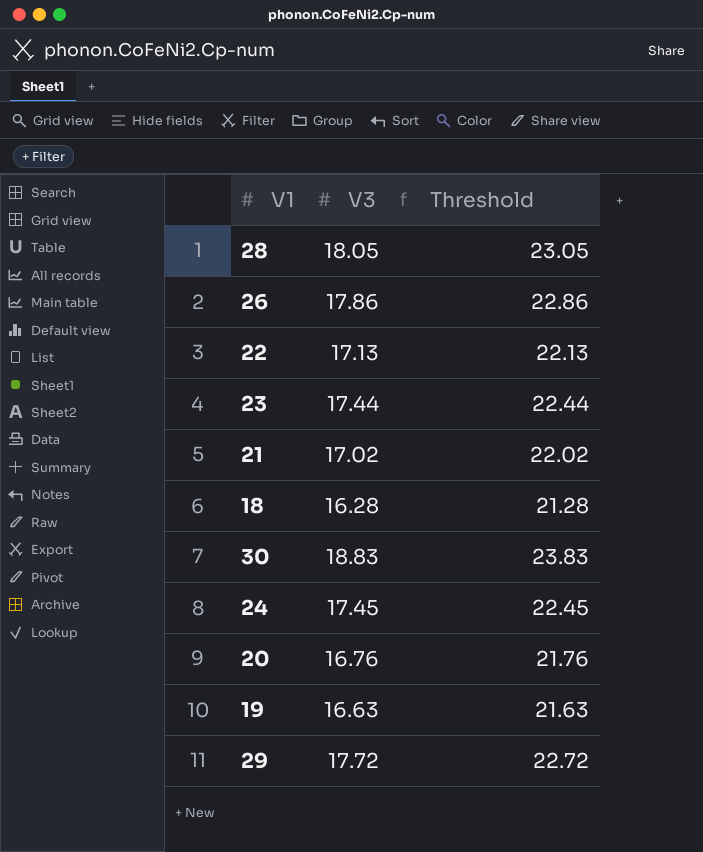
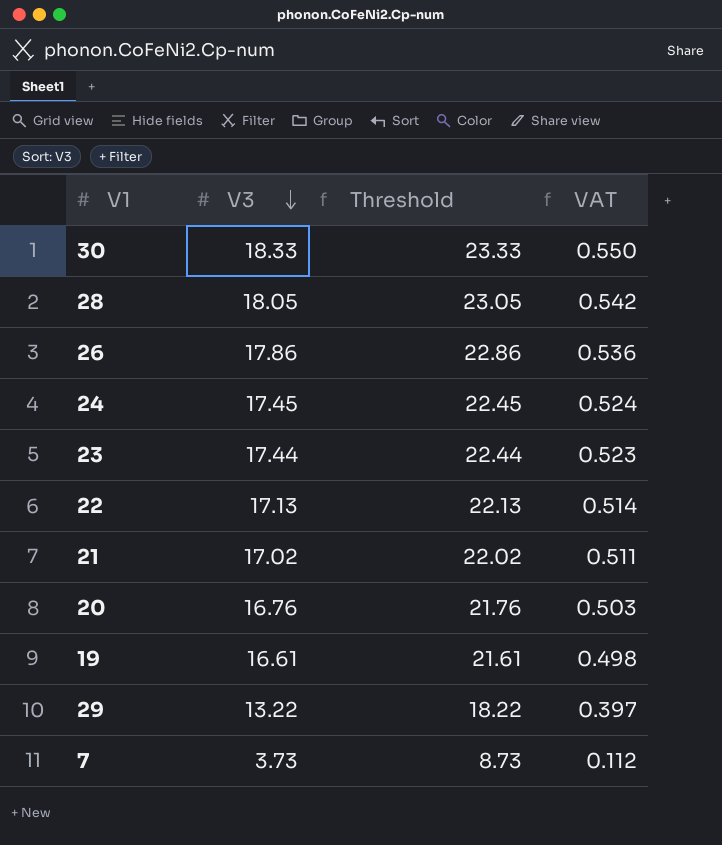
row order: none -> V3 descending
column VAT | formula: none -> [V3] * 0.03
row 18: 16.28 | 21.28 -> none
30 | V3: 18.83 -> 18.33
30 | Threshold: 23.83 -> 23.33
19 | V3: 16.63 -> 16.61
19 | Threshold: 21.63 -> 21.61
29 | V3: 17.72 -> 13.22
29 | Threshold: 22.72 -> 18.22
row 7: none -> 3.73 | 8.73 | 0.112

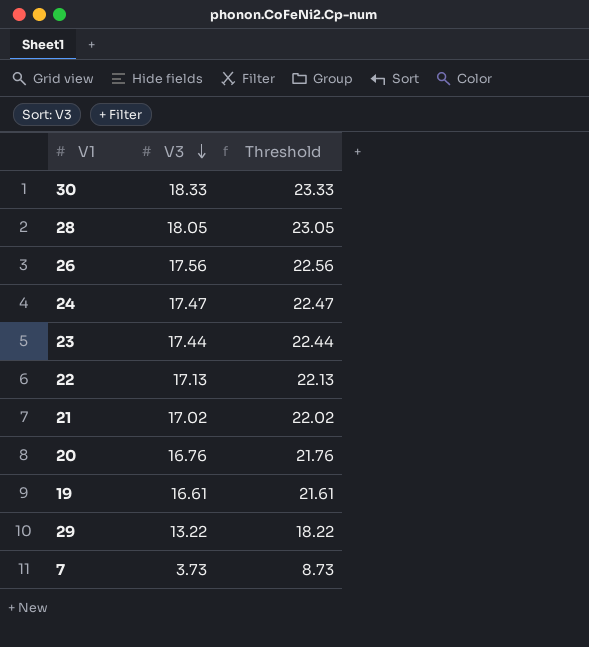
column VAT | formula: [V3] * 0.03 -> none
26 | V3: 17.86 -> 17.56
26 | Threshold: 22.86 -> 22.56
24 | V3: 17.45 -> 17.47
24 | Threshold: 22.45 -> 22.47

